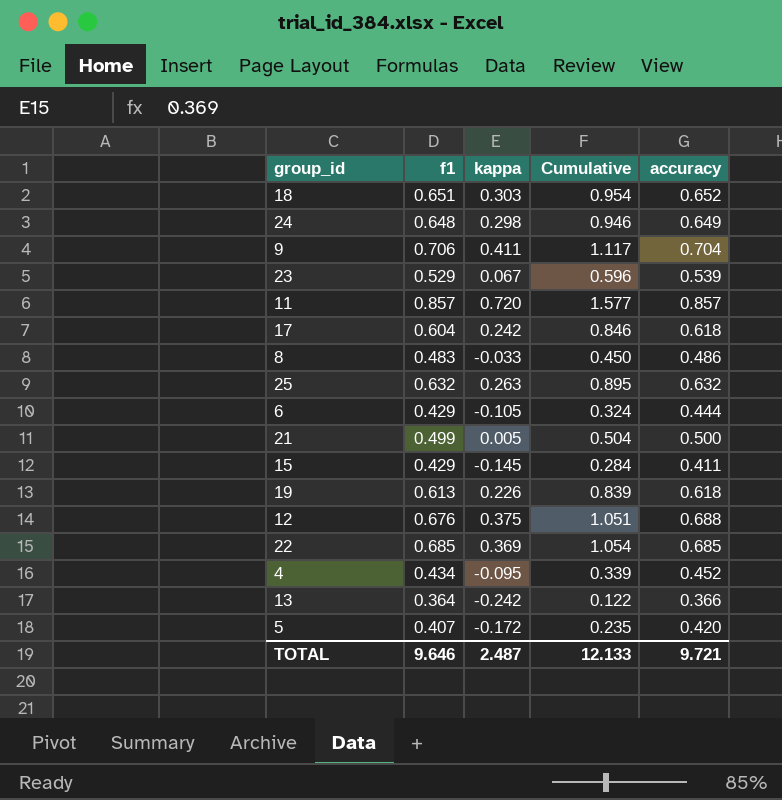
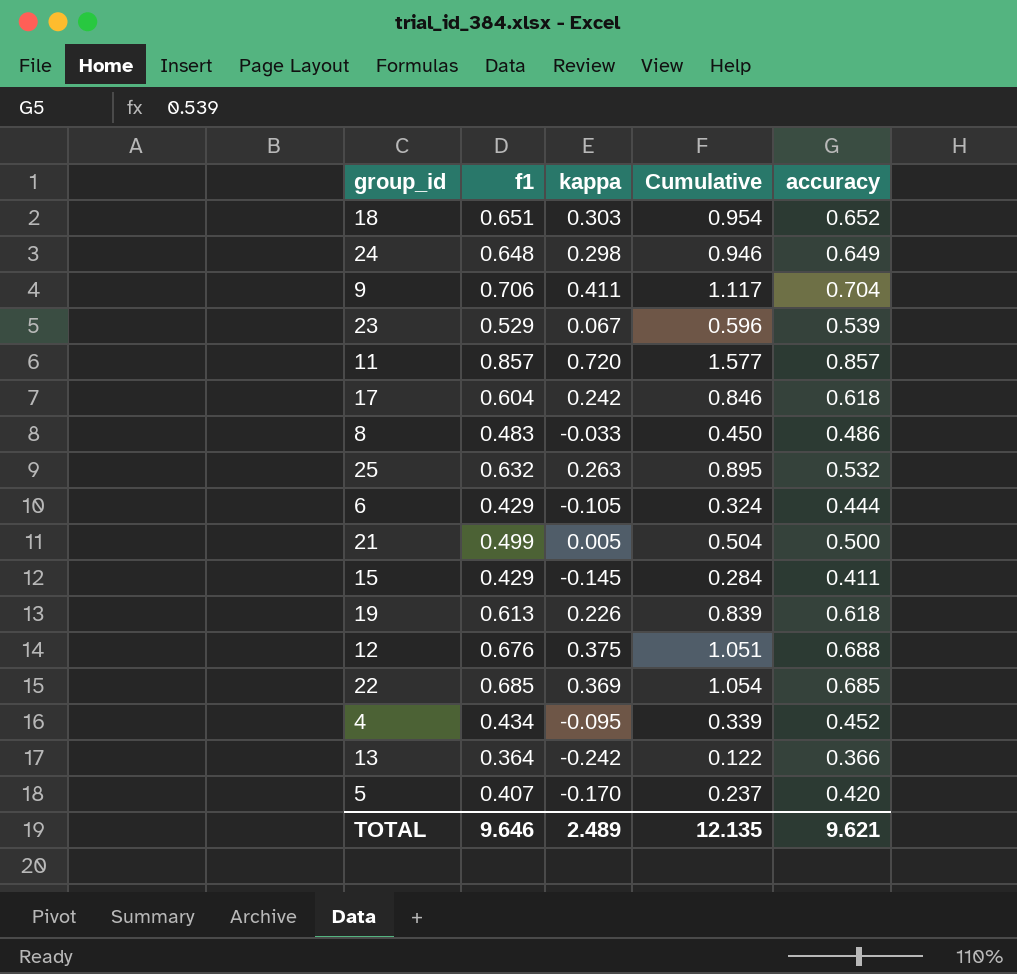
25 | accuracy: 0.632 -> 0.532
5 | kappa: -0.172 -> -0.170
5 | Cumulative: 0.235 -> 0.237
TOTAL | kappa: 2.487 -> 2.489
TOTAL | Cumulative: 12.133 -> 12.135
TOTAL | accuracy: 9.721 -> 9.621

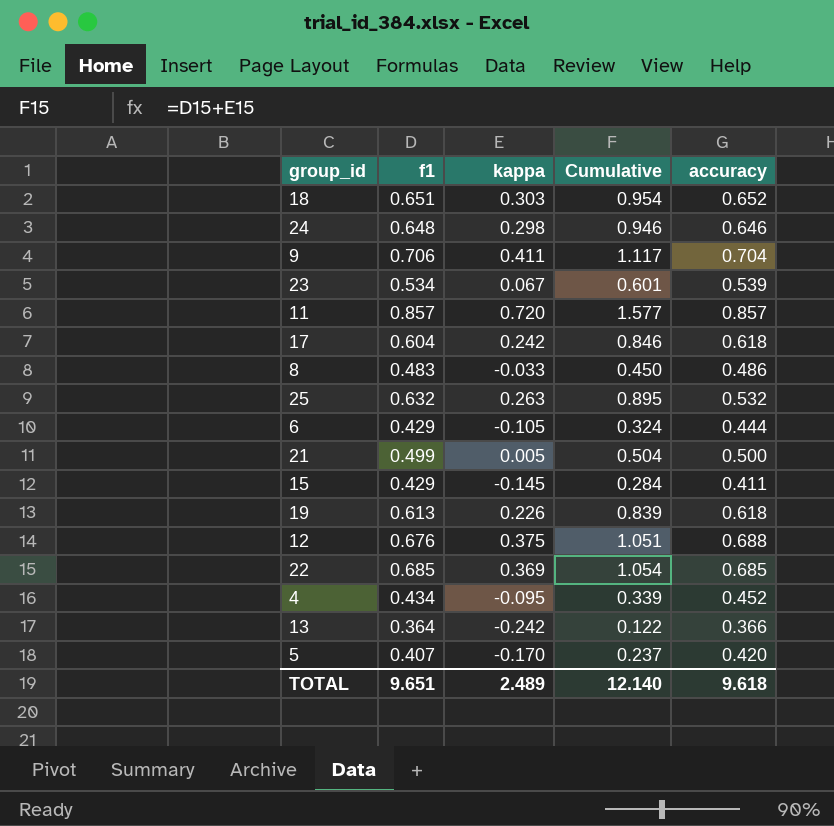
24 | accuracy: 0.649 -> 0.646
23 | f1: 0.529 -> 0.534
23 | Cumulative: 0.596 -> 0.601
TOTAL | f1: 9.646 -> 9.651
TOTAL | Cumulative: 12.135 -> 12.140
TOTAL | accuracy: 9.621 -> 9.618

